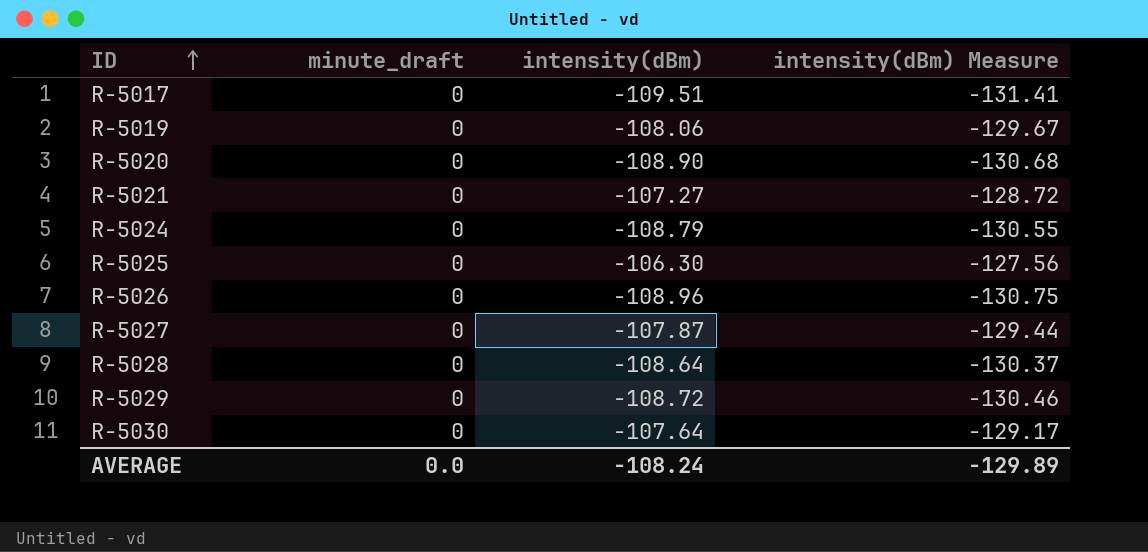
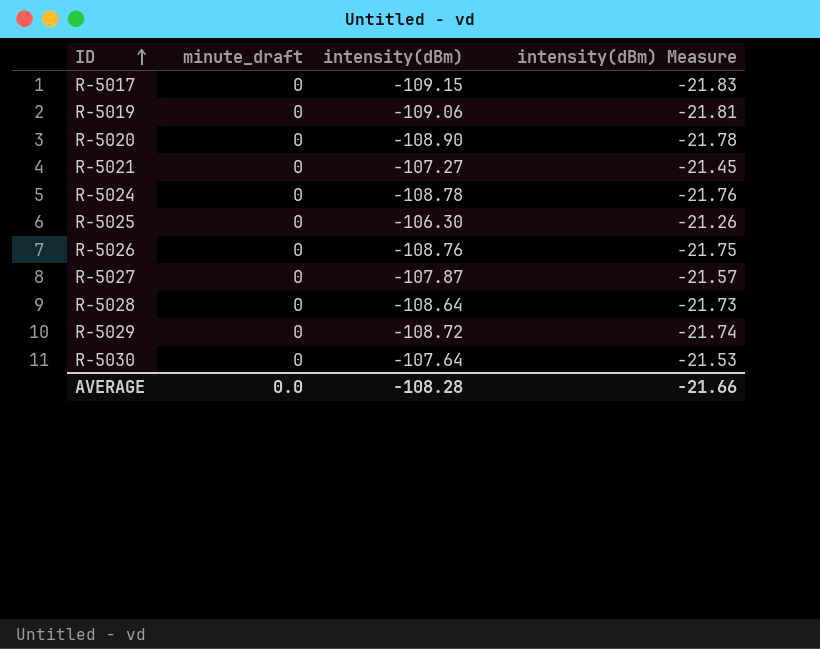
column intensity(dBm) Measure | formula: [intensity(dBm)] * 1.2 -> [intensity(dBm)] * 0.2
R-5017 | intensity(dBm): -109.51 -> -109.15
R-5019 | intensity(dBm): -108.06 -> -109.06
R-5024 | intensity(dBm): -108.79 -> -108.78
R-5026 | intensity(dBm): -108.96 -> -108.76
AVERAGE | intensity(dBm): -108.24 -> -108.28
AVERAGE | intensity(dBm) Measure: -129.89 -> -21.66

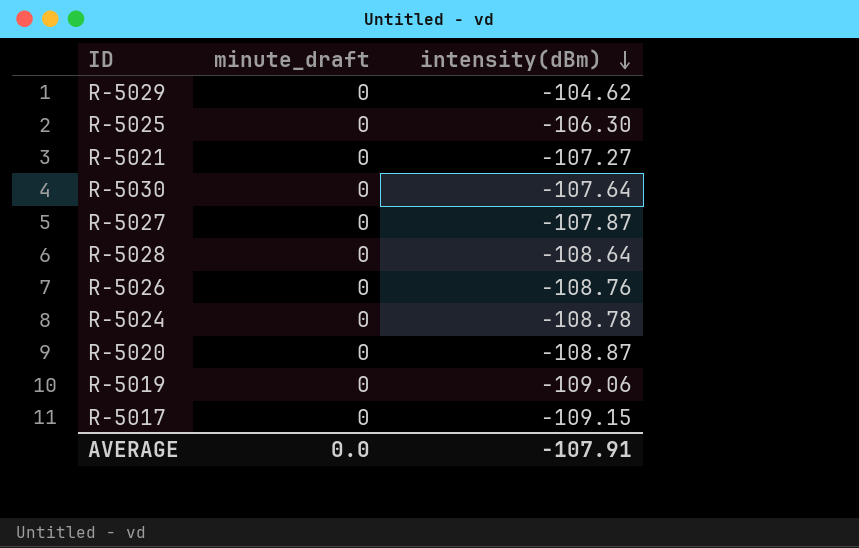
row order: ID ascending -> intensity(dBm) descending
column intensity(dBm) Measure | formula: [intensity(dBm)] * 0.2 -> none
R-5029 | intensity(dBm): -108.72 -> -104.62
R-5020 | intensity(dBm): -108.90 -> -108.87
AVERAGE | intensity(dBm): -108.28 -> -107.91

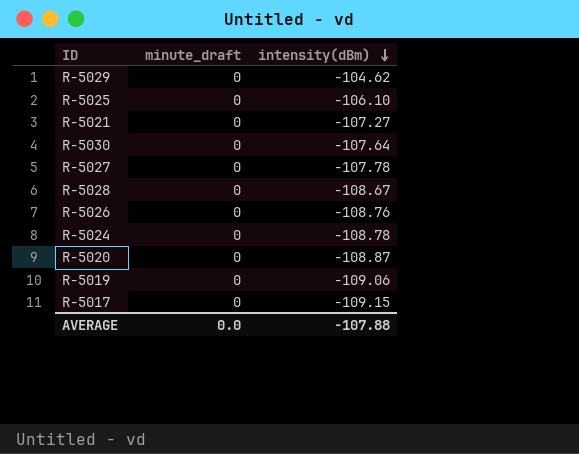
R-5025 | intensity(dBm): -106.30 -> -106.10
R-5027 | intensity(dBm): -107.87 -> -107.78
R-5028 | intensity(dBm): -108.64 -> -108.67
AVERAGE | intensity(dBm): -107.91 -> -107.88

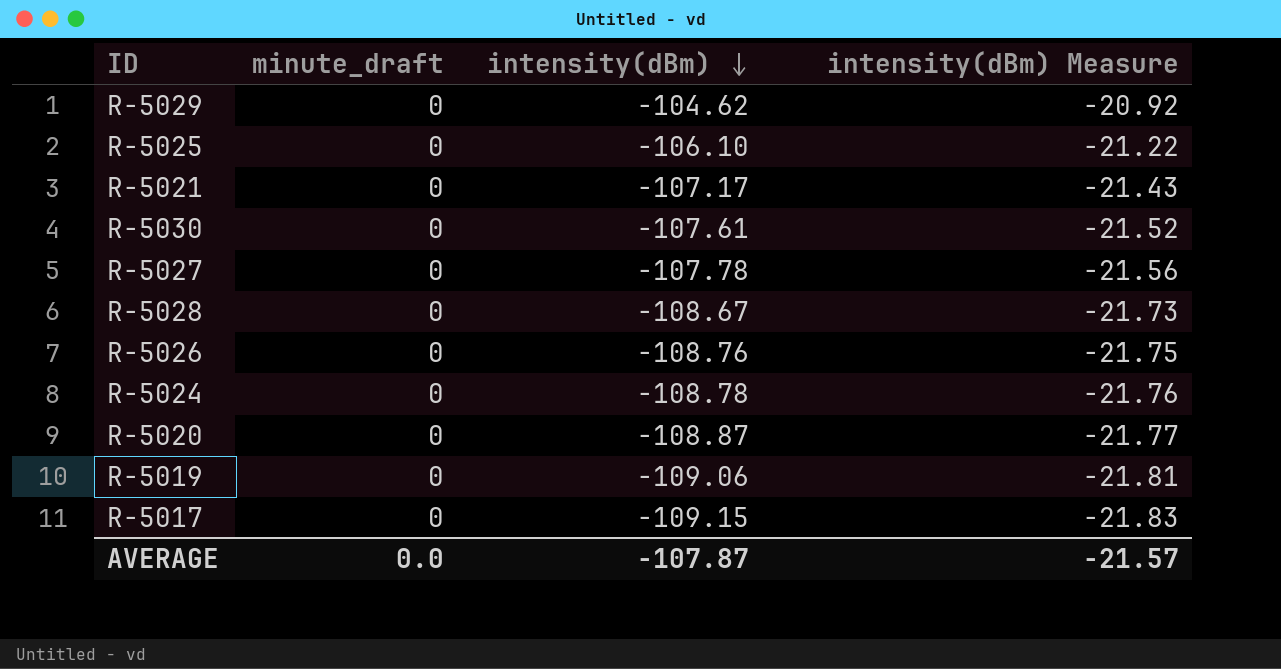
column intensity(dBm) Measure | formula: none -> [intensity(dBm)] * 0.2
R-5021 | intensity(dBm): -107.27 -> -107.17
R-5030 | intensity(dBm): -107.64 -> -107.61
AVERAGE | intensity(dBm): -107.88 -> -107.87

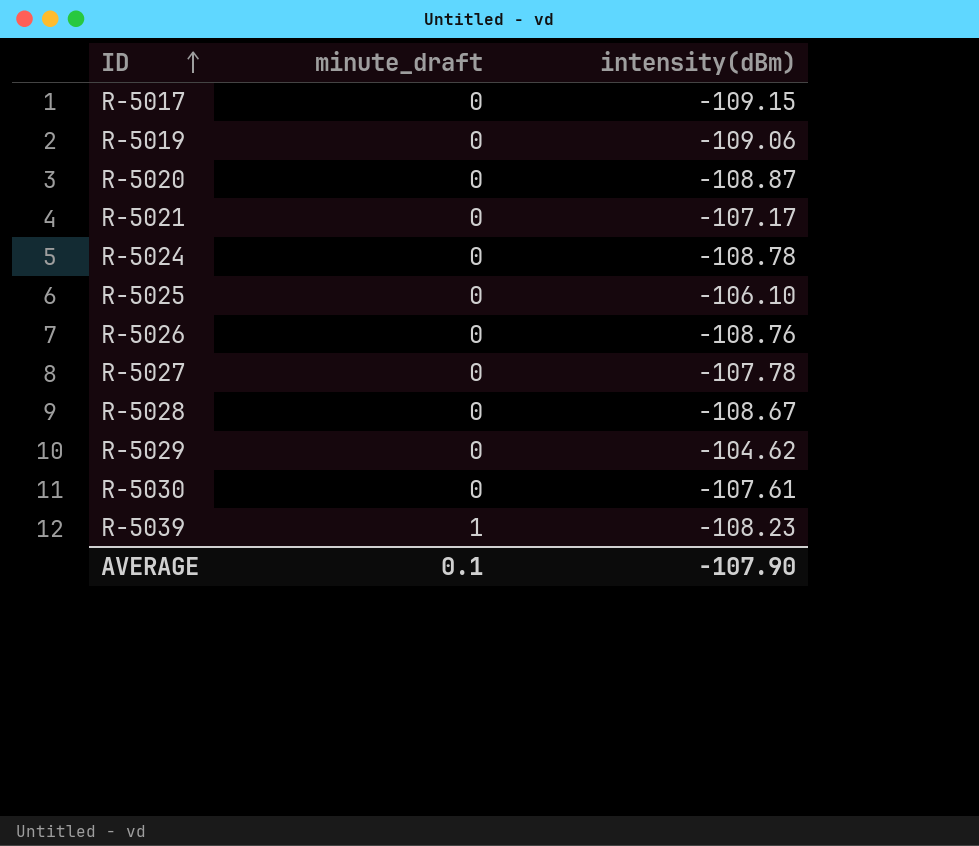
row order: intensity(dBm) descending -> ID ascending
column intensity(dBm) Measure | formula: [intensity(dBm)] * 0.2 -> none
row R-5039: none -> 1 | -108.23
AVERAGE | minute_draft: 0.0 -> 0.1
AVERAGE | intensity(dBm): -107.87 -> -107.90

